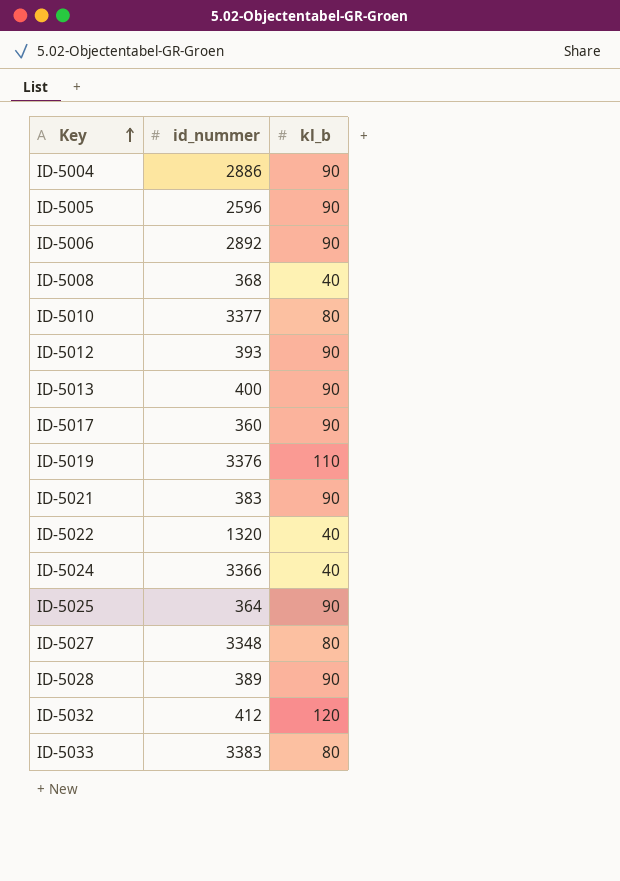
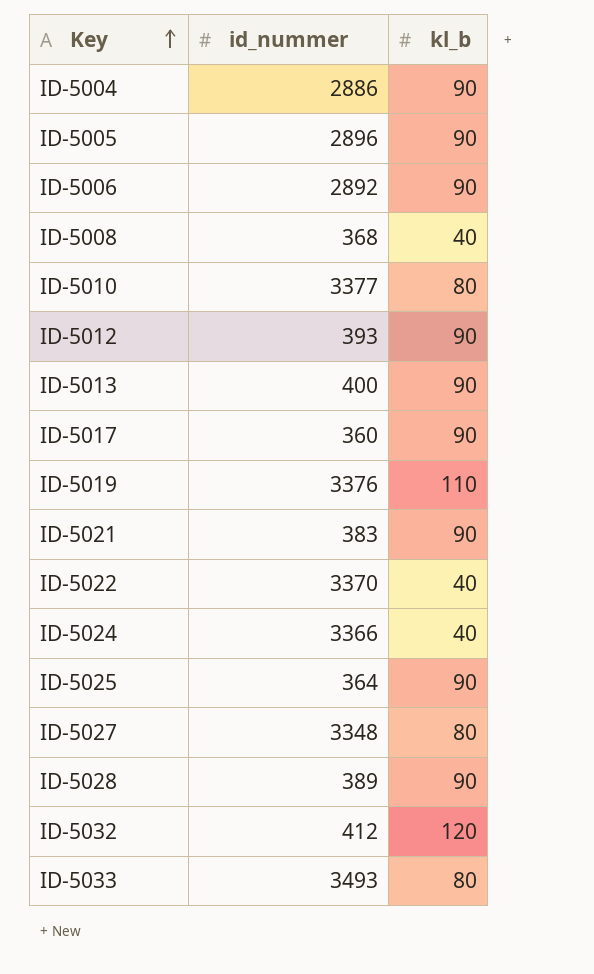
ID-5005 | id_nummer: 2596 -> 2896
ID-5022 | id_nummer: 1320 -> 3370
ID-5033 | id_nummer: 3383 -> 3493

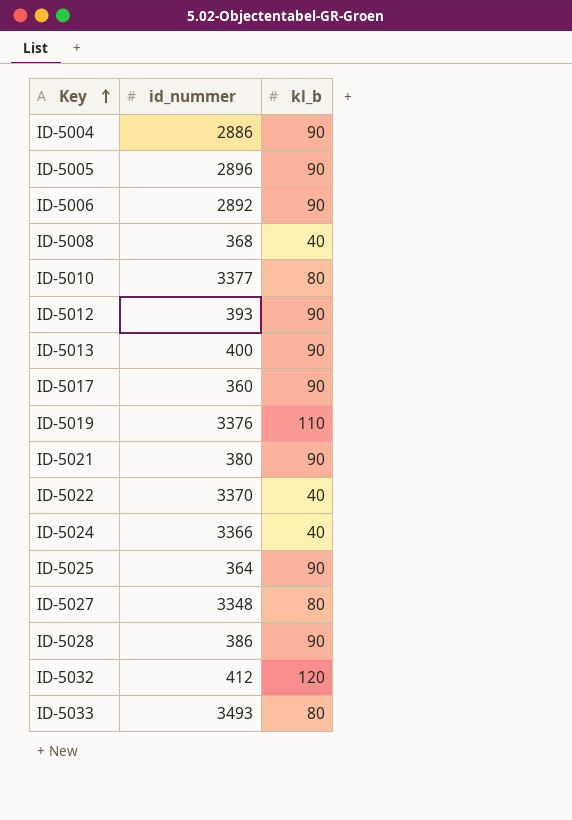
ID-5021 | id_nummer: 383 -> 380
ID-5028 | id_nummer: 389 -> 386

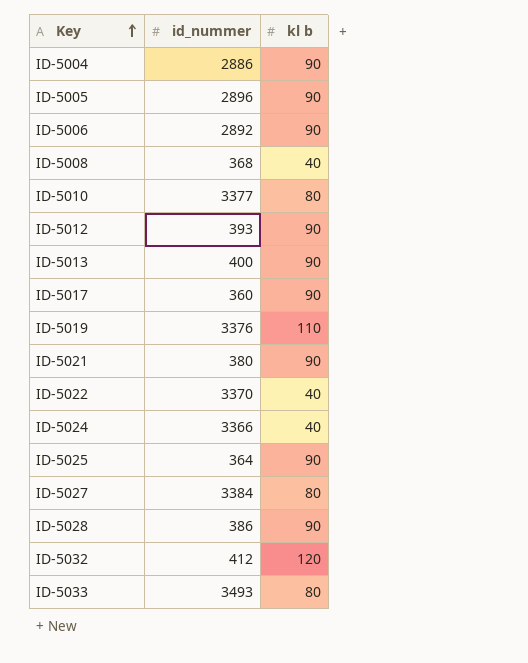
column name: kl_b -> kl b
ID-5027 | id_nummer: 3348 -> 3384

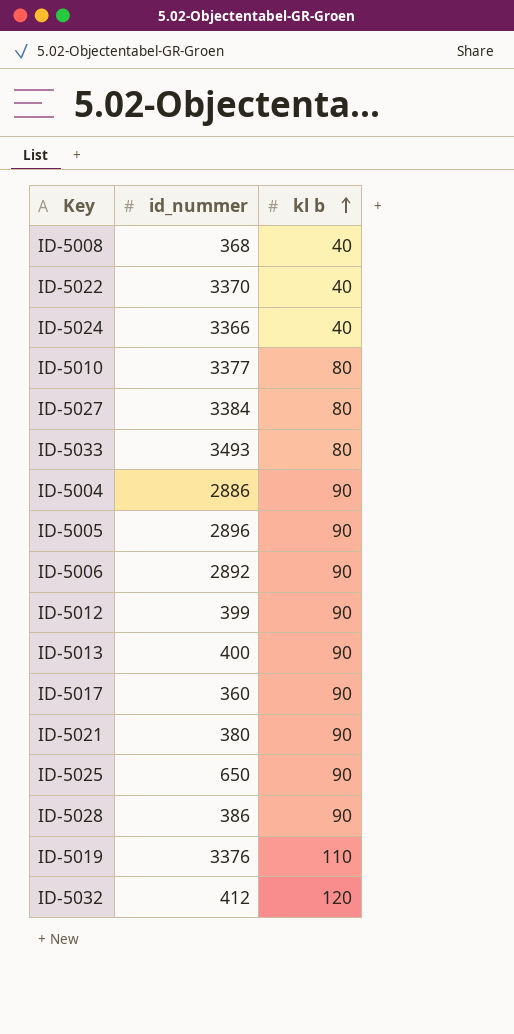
row order: Key ascending -> kl b ascending
ID-5012 | id_nummer: 393 -> 399
ID-5025 | id_nummer: 364 -> 650

